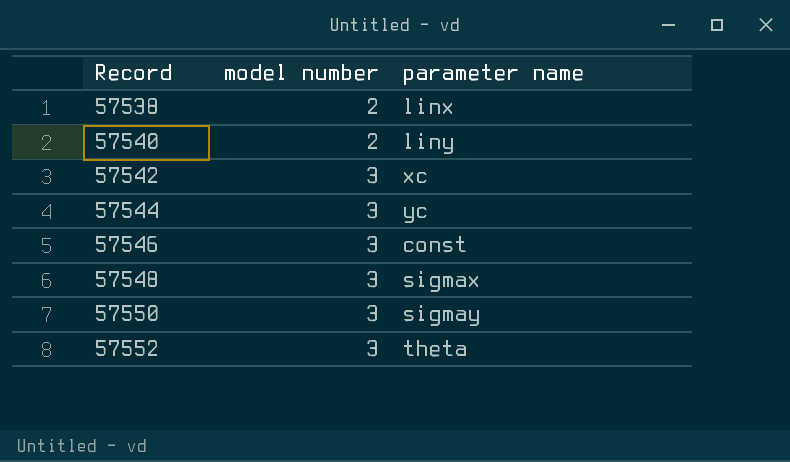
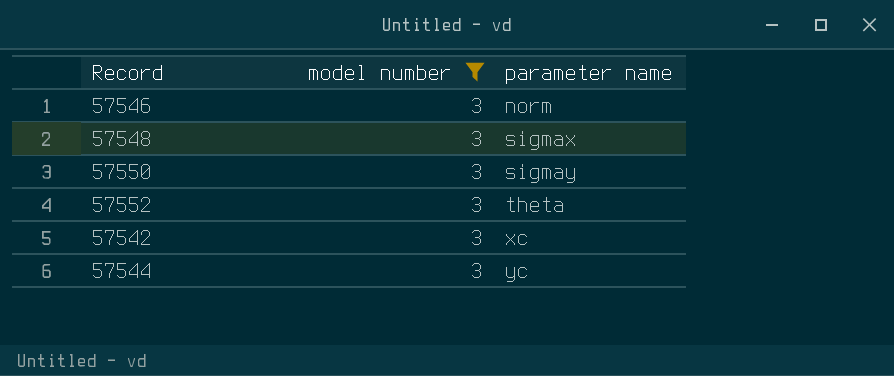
filter: none -> model number = 3
row order: Record ascending -> parameter name ascending
57546 | parameter name: const -> norm

